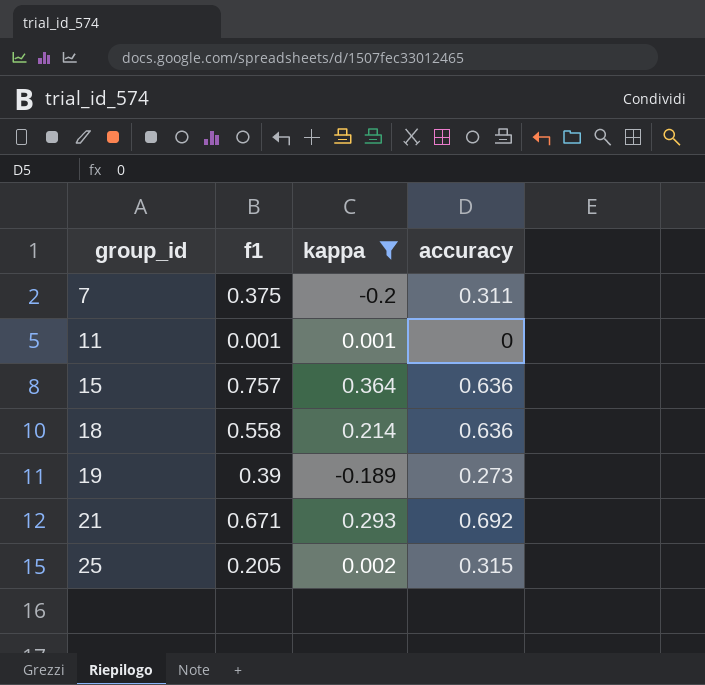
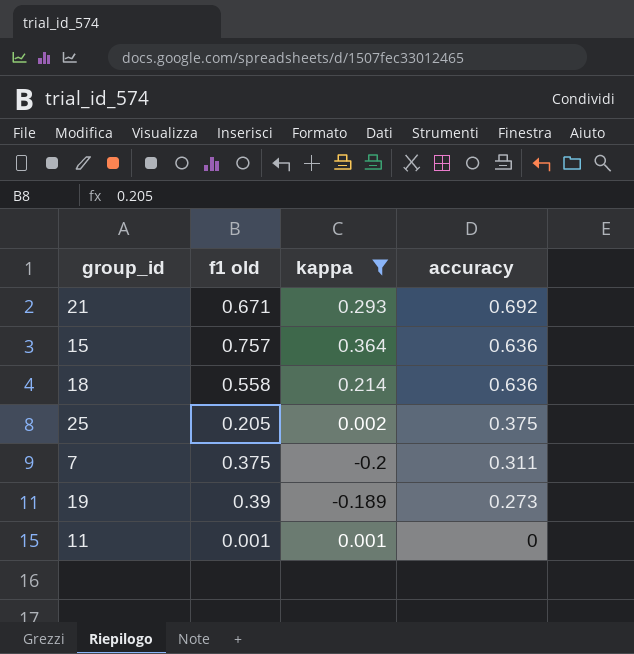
row order: group_id ascending -> accuracy descending
column name: f1 -> f1 old
25 | accuracy: 0.315 -> 0.375

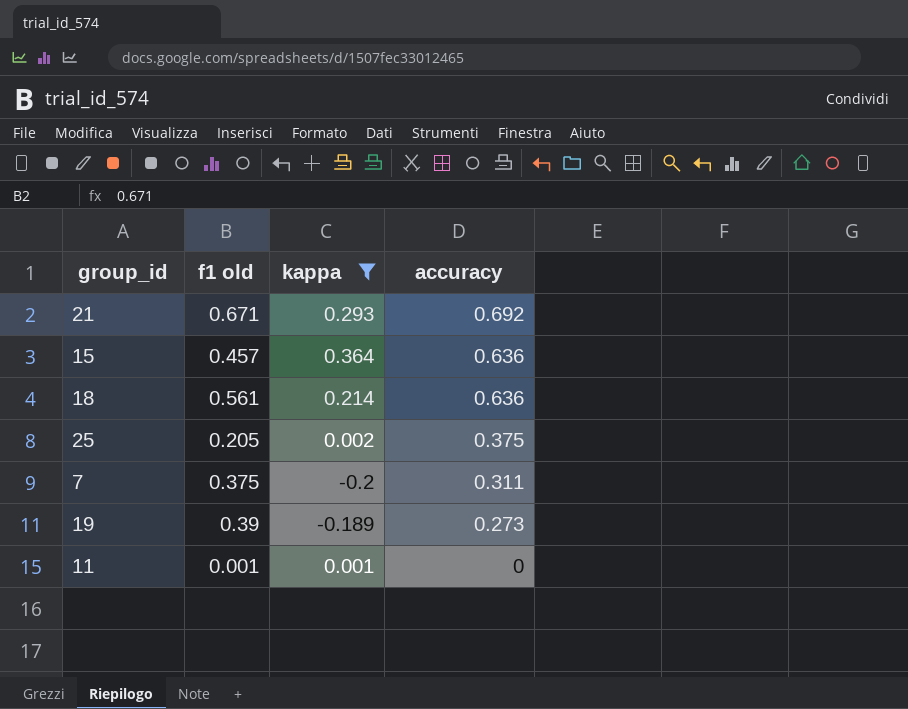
15 | f1 old: 0.757 -> 0.457
18 | f1 old: 0.558 -> 0.561

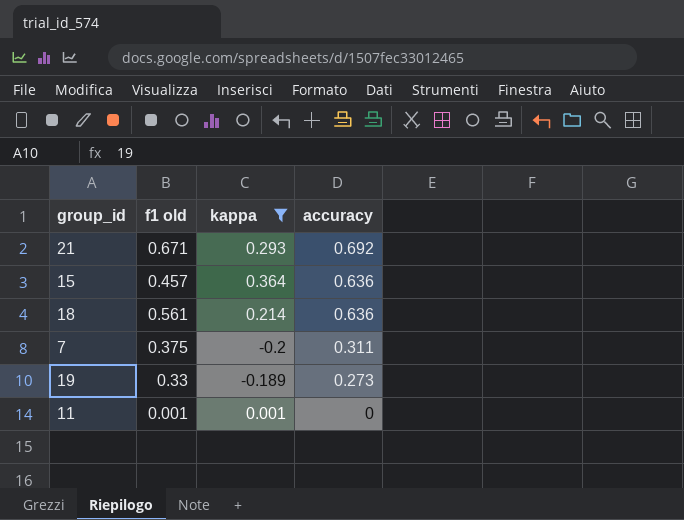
row 25: 0.205 | 0.002 | 0.375 -> none
19 | f1 old: 0.39 -> 0.33

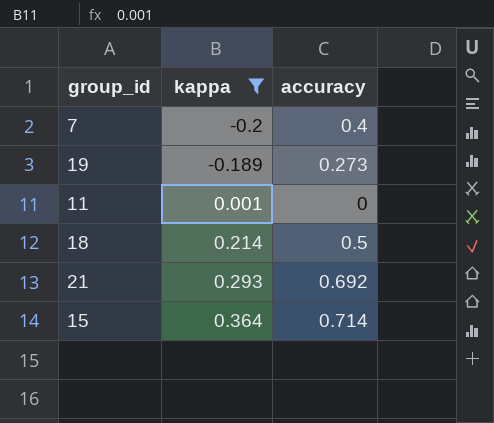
row order: accuracy descending -> kappa ascending
column f1 old | position: 2 -> none
7 | accuracy: 0.311 -> 0.4
18 | accuracy: 0.636 -> 0.5
15 | accuracy: 0.636 -> 0.714

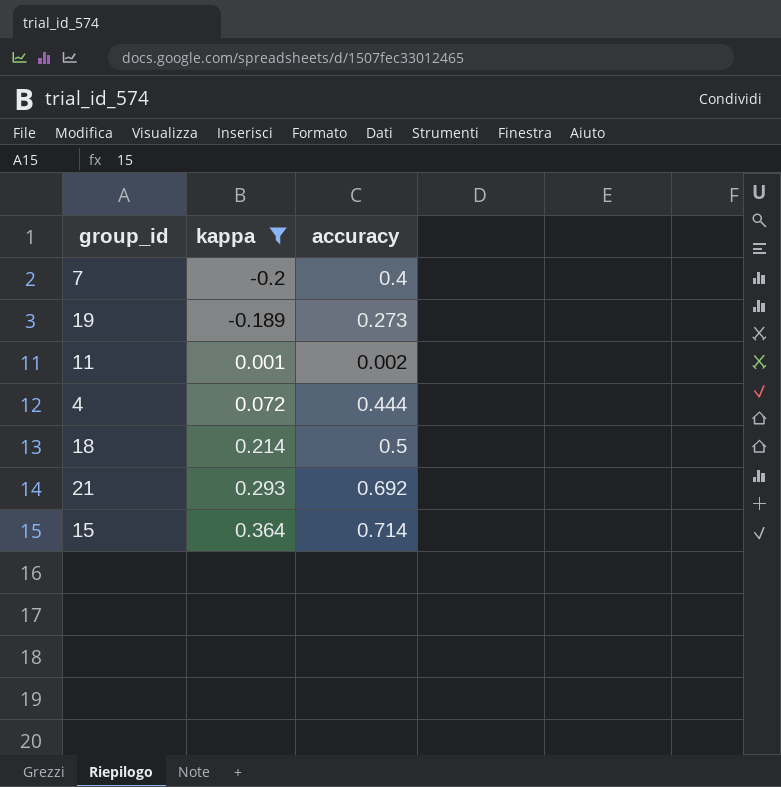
11 | accuracy: 0 -> 0.002
row 4: none -> 0.072 | 0.444

